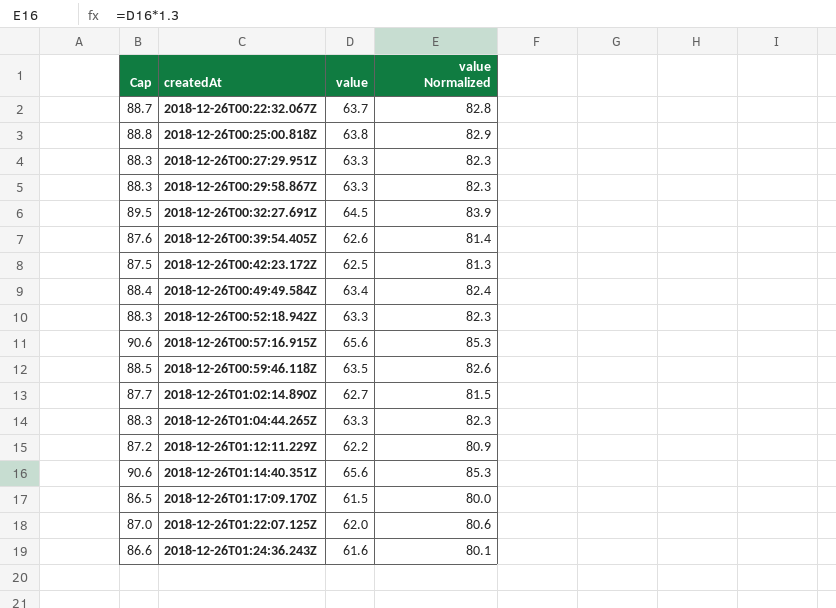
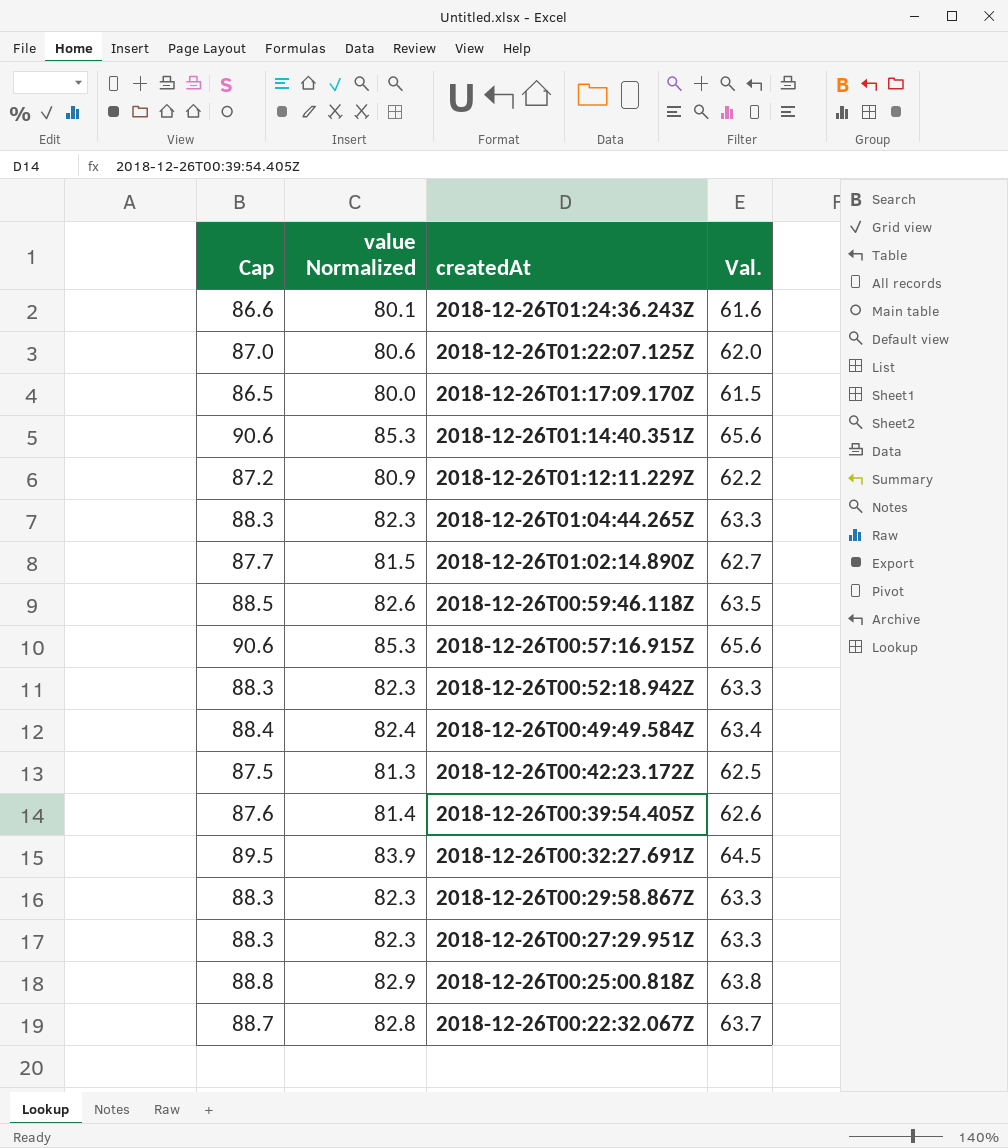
row order: createdAt ascending -> createdAt descending
column value Normalized | position: 4 -> 2
column name: value -> Val.

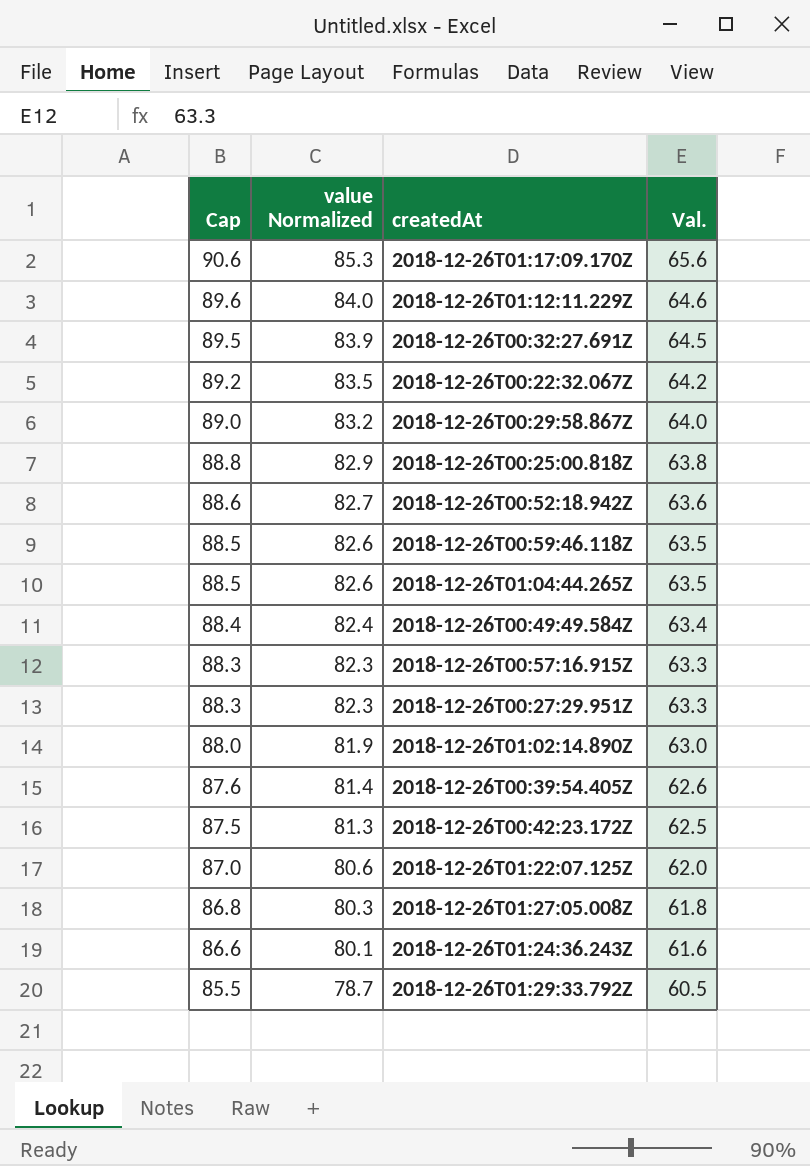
row order: createdAt descending -> Cap descending
row 2018-12-26T01:14:40.351Z: 90.6 | 85.3 | 65.6 -> none
2018-12-26T01:17:09.170Z | Cap: 86.5 -> 90.6
2018-12-26T01:17:09.170Z | value Normalized: 80.0 -> 85.3
2018-12-26T01:17:09.170Z | Val.: 61.5 -> 65.6
2018-12-26T01:12:11.229Z | Cap: 87.2 -> 89.6
2018-12-26T01:12:11.229Z | value Normalized: 80.9 -> 84.0
2018-12-26T01:12:11.229Z | Val.: 62.2 -> 64.6
2018-12-26T00:22:32.067Z | Cap: 88.7 -> 89.2
2018-12-26T00:22:32.067Z | value Normalized: 82.8 -> 83.5
2018-12-26T00:22:32.067Z | Val.: 63.7 -> 64.2
2018-12-26T00:29:58.867Z | Cap: 88.3 -> 89.0
2018-12-26T00:29:58.867Z | value Normalized: 82.3 -> 83.2
2018-12-26T00:29:58.867Z | Val.: 63.3 -> 64.0
2018-12-26T00:52:18.942Z | Cap: 88.3 -> 88.6
2018-12-26T00:52:18.942Z | value Normalized: 82.3 -> 82.7
2018-12-26T00:52:18.942Z | Val.: 63.3 -> 63.6
2018-12-26T01:04:44.265Z | Cap: 88.3 -> 88.5
2018-12-26T01:04:44.265Z | value Normalized: 82.3 -> 82.6
2018-12-26T01:04:44.265Z | Val.: 63.3 -> 63.5
2018-12-26T00:57:16.915Z | Cap: 90.6 -> 88.3
2018-12-26T00:57:16.915Z | value Normalized: 85.3 -> 82.3
2018-12-26T00:57:16.915Z | Val.: 65.6 -> 63.3
2018-12-26T01:02:14.890Z | Cap: 87.7 -> 88.0
2018-12-26T01:02:14.890Z | value Normalized: 81.5 -> 81.9
2018-12-26T01:02:14.890Z | Val.: 62.7 -> 63.0
row 2018-12-26T01:27:05.008Z: none -> 86.8 | 80.3 | 61.8
row 2018-12-26T01:29:33.792Z: none -> 85.5 | 78.7 | 60.5

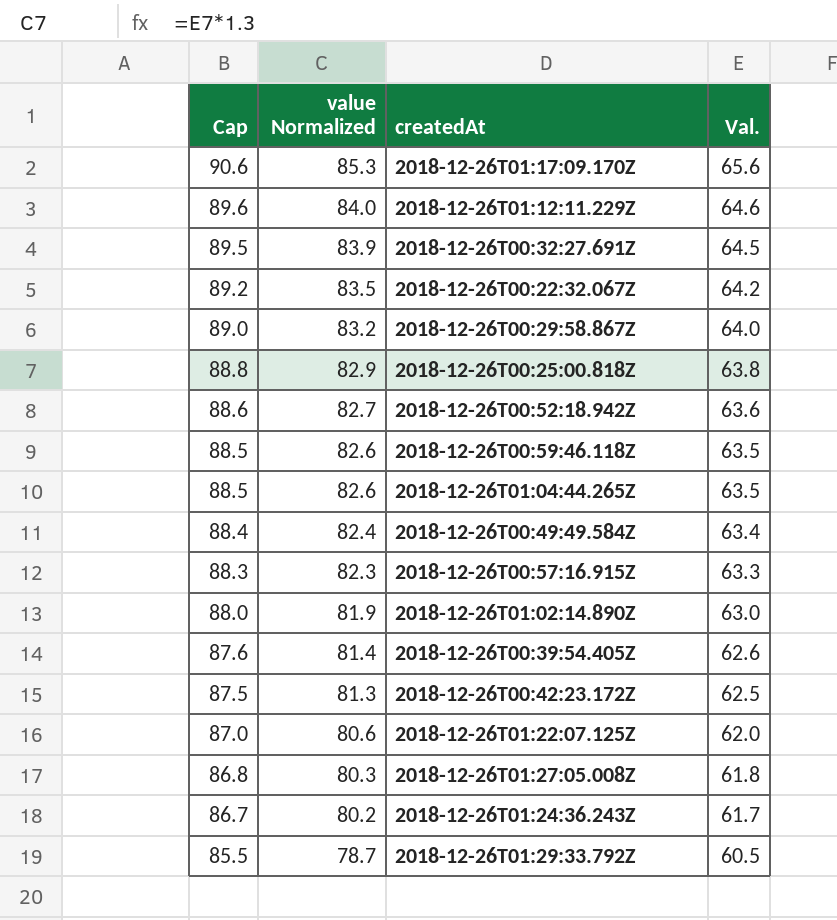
row 2018-12-26T00:27:29.951Z: 88.3 | 82.3 | 63.3 -> none
2018-12-26T01:24:36.243Z | Cap: 86.6 -> 86.7
2018-12-26T01:24:36.243Z | value Normalized: 80.1 -> 80.2
2018-12-26T01:24:36.243Z | Val.: 61.6 -> 61.7

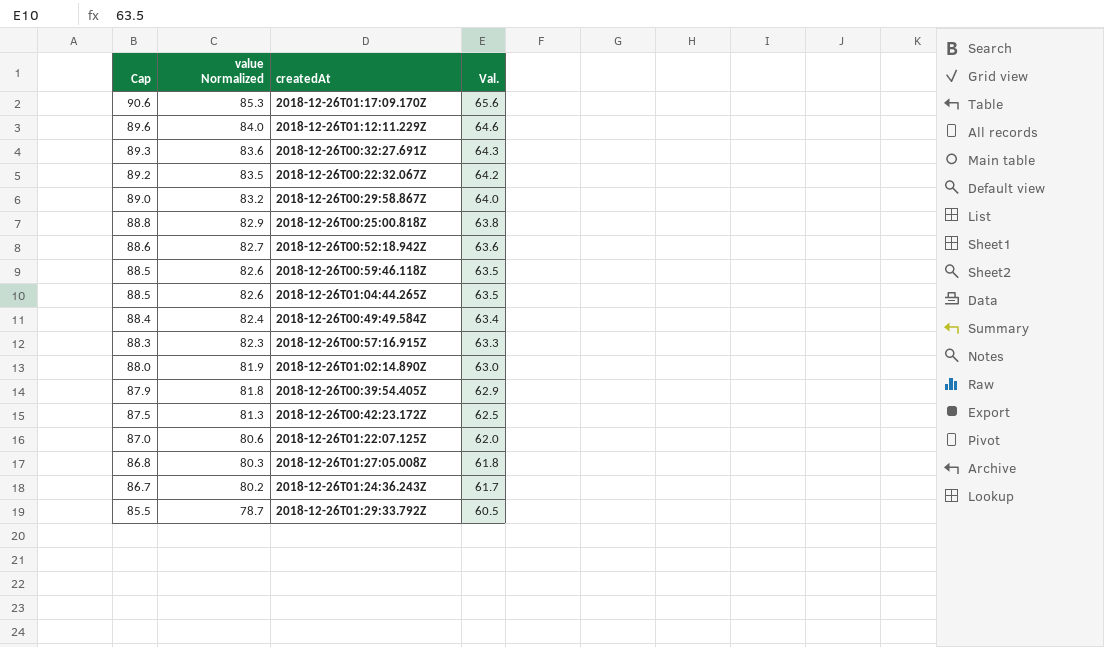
2018-12-26T00:32:27.691Z | Cap: 89.5 -> 89.3
2018-12-26T00:32:27.691Z | value Normalized: 83.9 -> 83.6
2018-12-26T00:32:27.691Z | Val.: 64.5 -> 64.3
2018-12-26T00:39:54.405Z | Cap: 87.6 -> 87.9
2018-12-26T00:39:54.405Z | value Normalized: 81.4 -> 81.8
2018-12-26T00:39:54.405Z | Val.: 62.6 -> 62.9

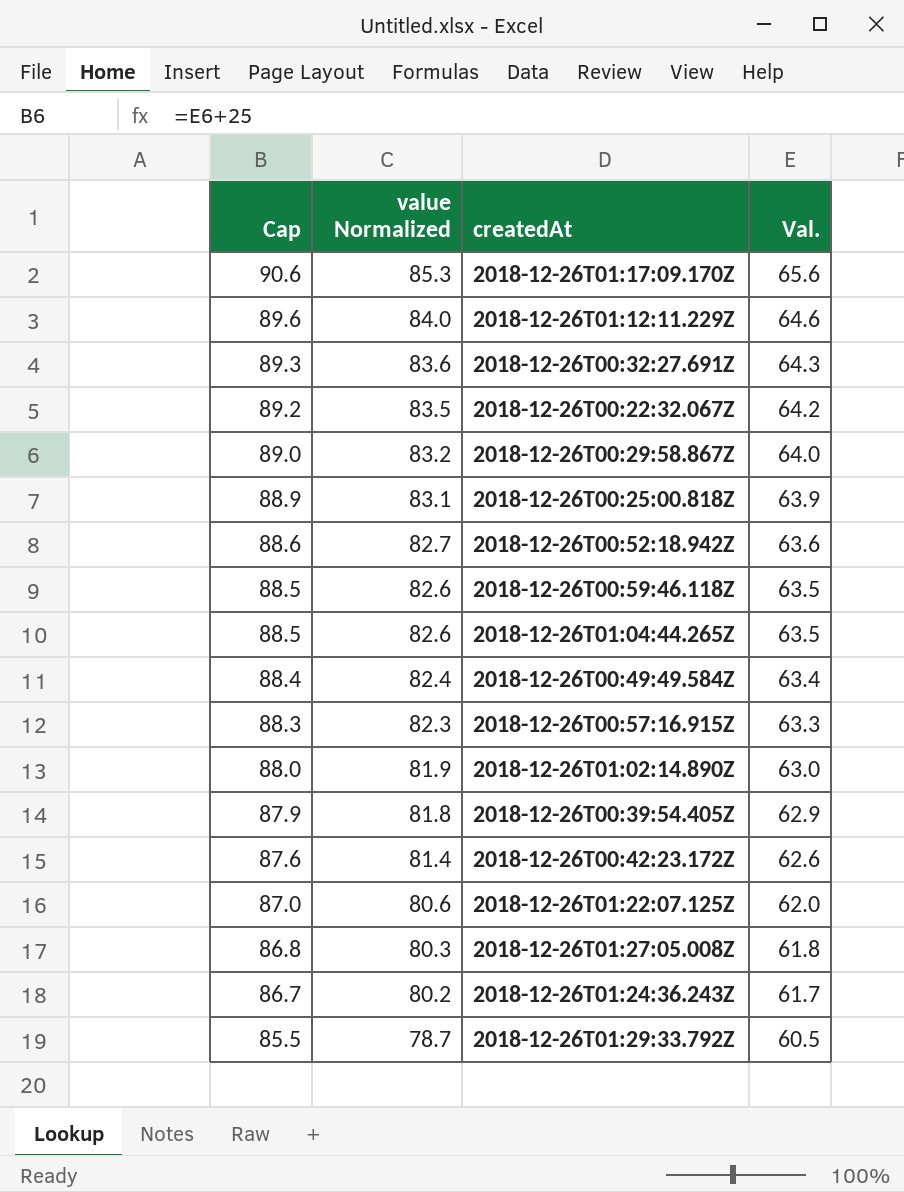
2018-12-26T00:25:00.818Z | Cap: 88.8 -> 88.9
2018-12-26T00:25:00.818Z | value Normalized: 82.9 -> 83.1
2018-12-26T00:25:00.818Z | Val.: 63.8 -> 63.9
2018-12-26T00:42:23.172Z | Cap: 87.5 -> 87.6
2018-12-26T00:42:23.172Z | value Normalized: 81.3 -> 81.4
2018-12-26T00:42:23.172Z | Val.: 62.5 -> 62.6

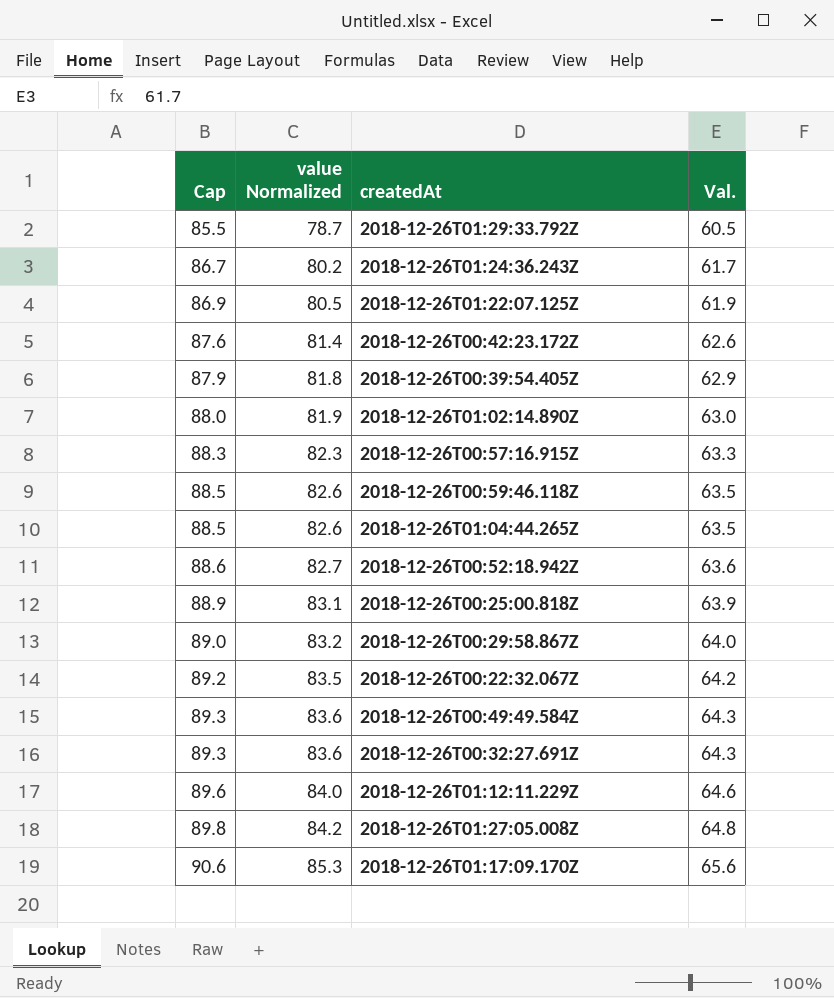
row order: Cap descending -> Cap ascending
2018-12-26T01:22:07.125Z | Cap: 87.0 -> 86.9
2018-12-26T01:22:07.125Z | value Normalized: 80.6 -> 80.5
2018-12-26T01:22:07.125Z | Val.: 62.0 -> 61.9
2018-12-26T00:49:49.584Z | Cap: 88.4 -> 89.3
2018-12-26T00:49:49.584Z | value Normalized: 82.4 -> 83.6
2018-12-26T00:49:49.584Z | Val.: 63.4 -> 64.3
2018-12-26T01:27:05.008Z | Cap: 86.8 -> 89.8
2018-12-26T01:27:05.008Z | value Normalized: 80.3 -> 84.2
2018-12-26T01:27:05.008Z | Val.: 61.8 -> 64.8

